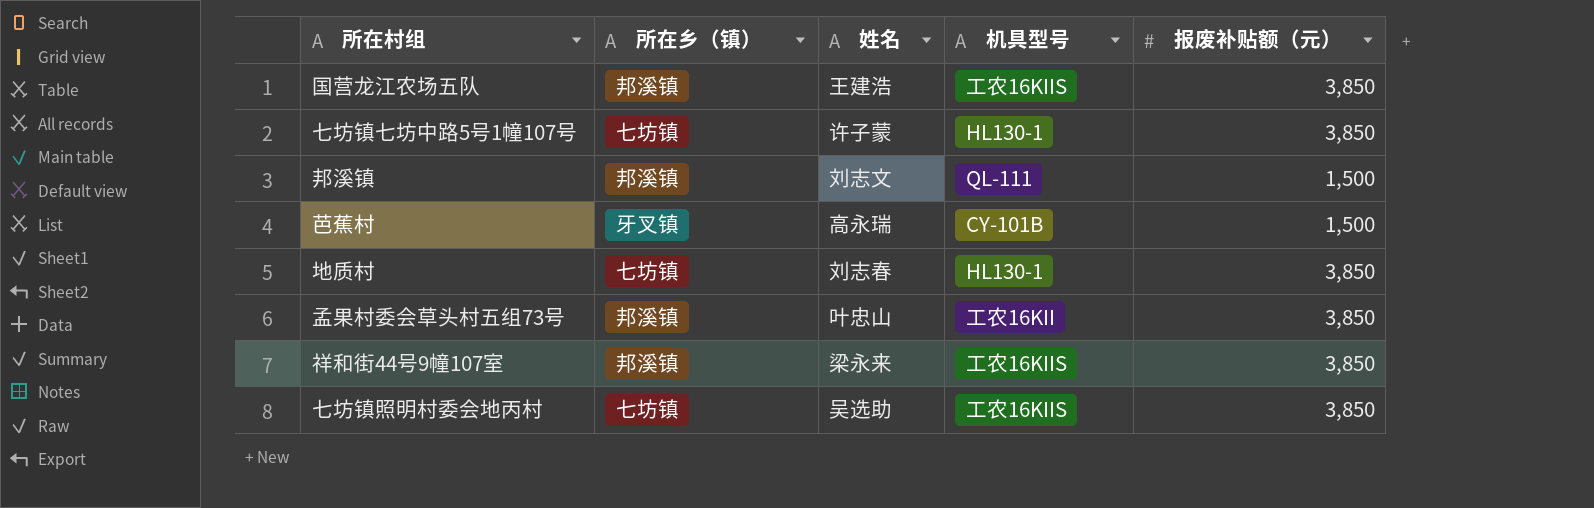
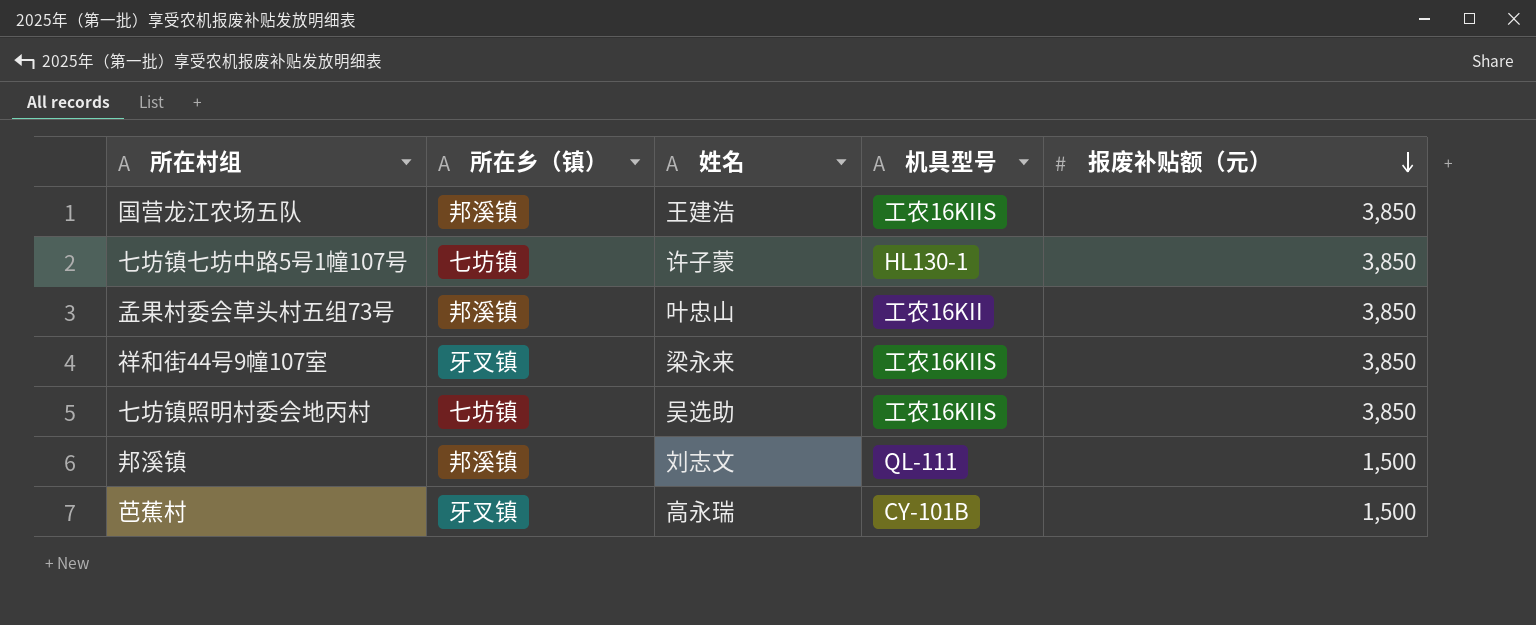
row order: none -> 报废补贴额（元） descending
row 地质村: 七坊镇 | 刘志春 | HL130-1 | 3,850 -> none
祥和街44号9幢107室 | 所在乡（镇）: 邦溪镇 -> 牙叉镇

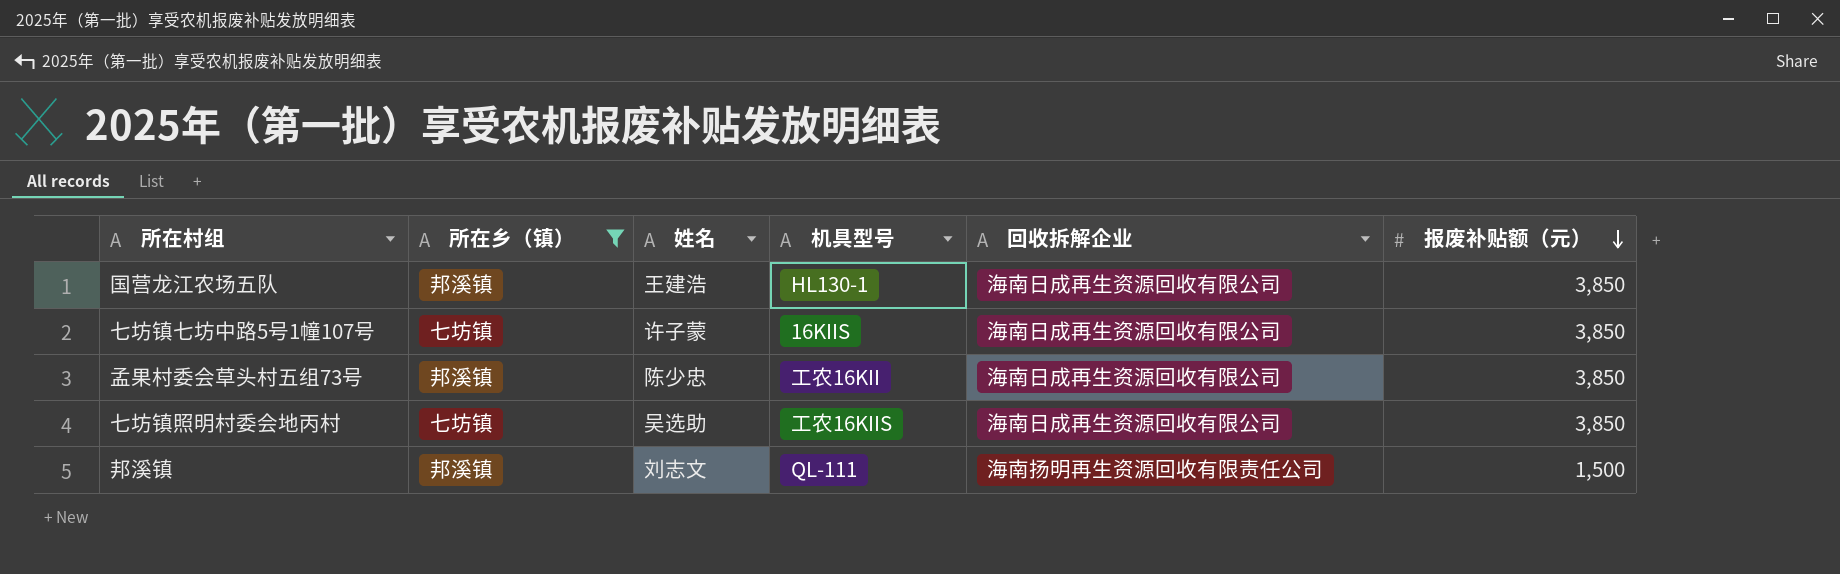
filter: none -> 所在乡（镇） != 牙叉镇
column 回收拆解企业 | position: none -> 5
国营龙江农场五队 | 机具型号: 工农16KIIS -> HL130-1
七坊镇七坊中路5号1幢107号 | 机具型号: HL130-1 -> 16KIIS
孟果村委会草头村五组73号 | 姓名: 叶忠山 -> 陈少忠

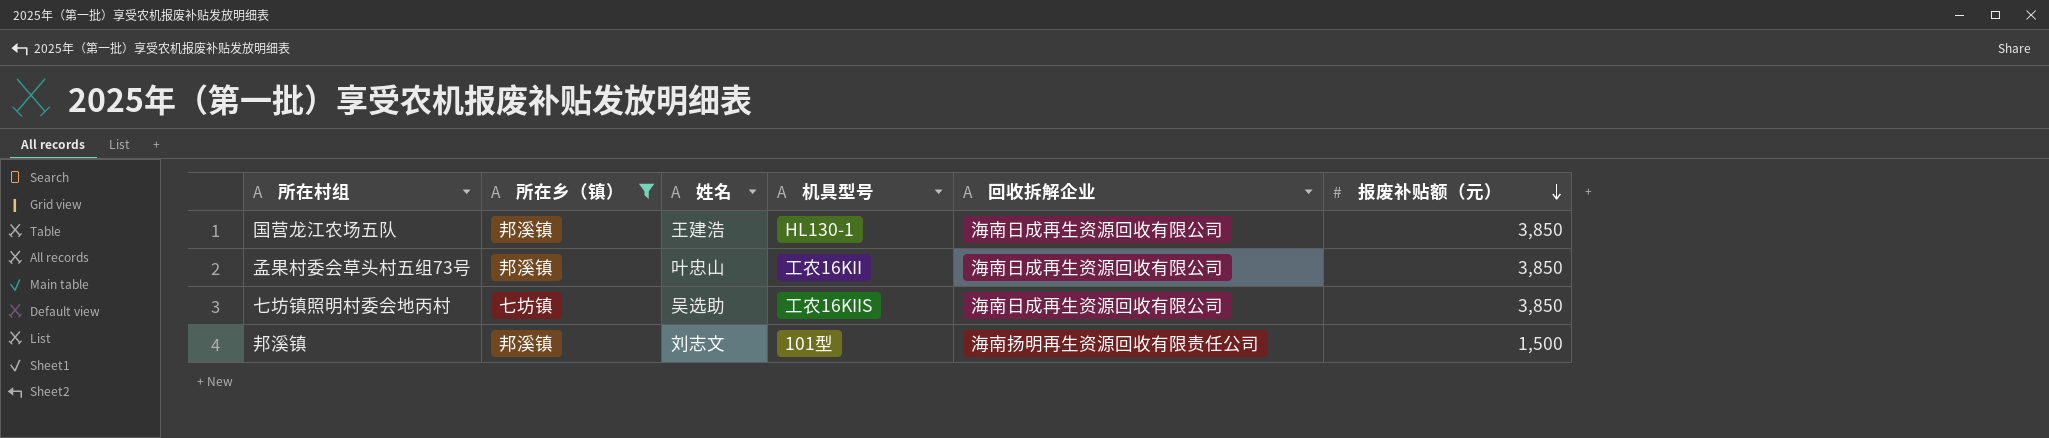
row 七坊镇七坊中路5号1幢107号: 七坊镇 | 许子蒙 | 16KIIS | 海南日成再生资源回收有限公司 | 3,850 -> none
孟果村委会草头村五组73号 | 姓名: 陈少忠 -> 叶忠山
邦溪镇 | 机具型号: QL-111 -> 101型

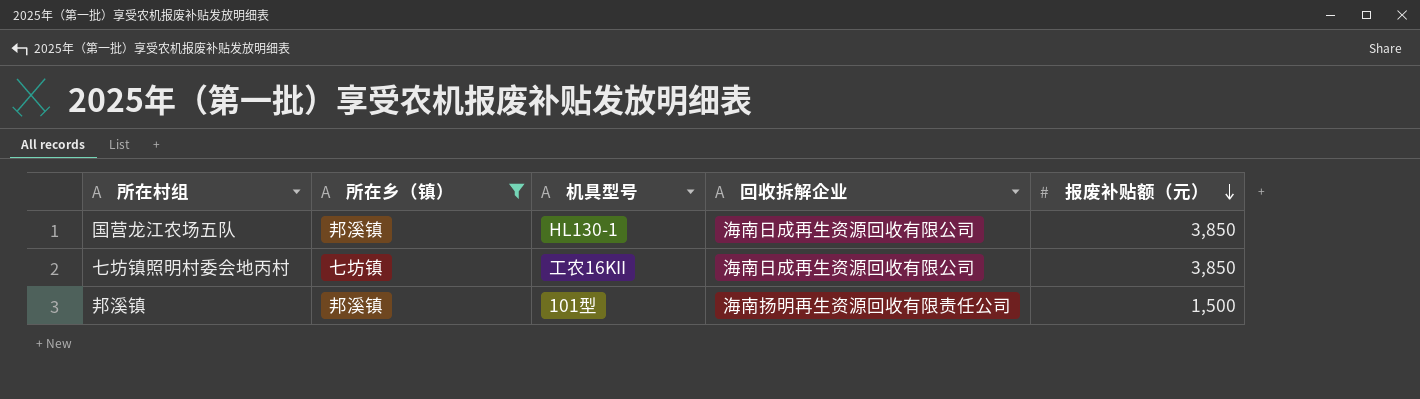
column 姓名 | position: 3 -> none
row 孟果村委会草头村五组73号: 邦溪镇 | 叶忠山 | 工农16KII | 海南日成再生资源回收有限公司 | 3,850 -> none
七坊镇照明村委会地丙村 | 机具型号: 工农16KIIS -> 工农16KII

